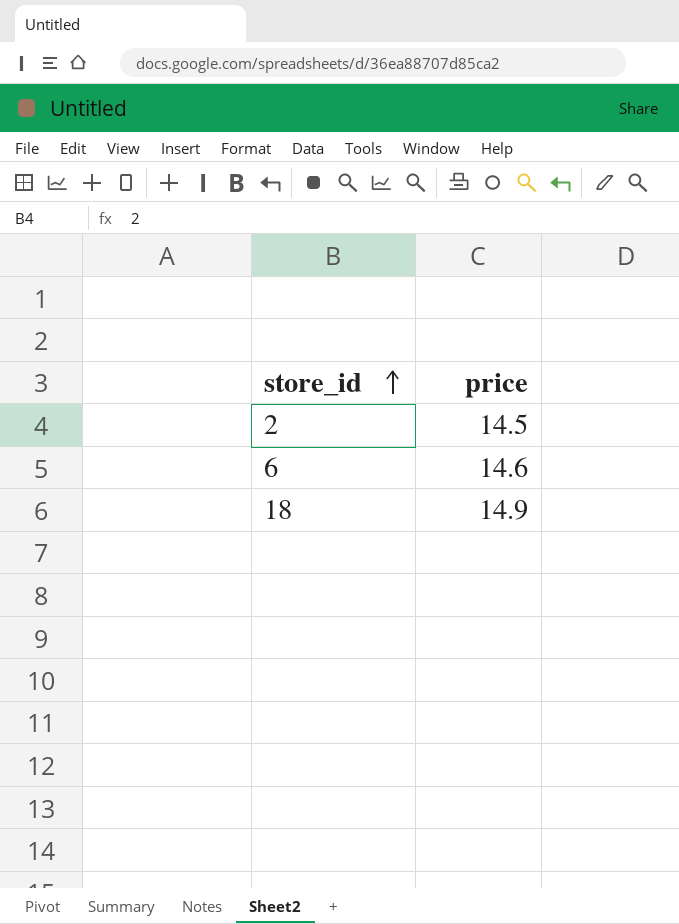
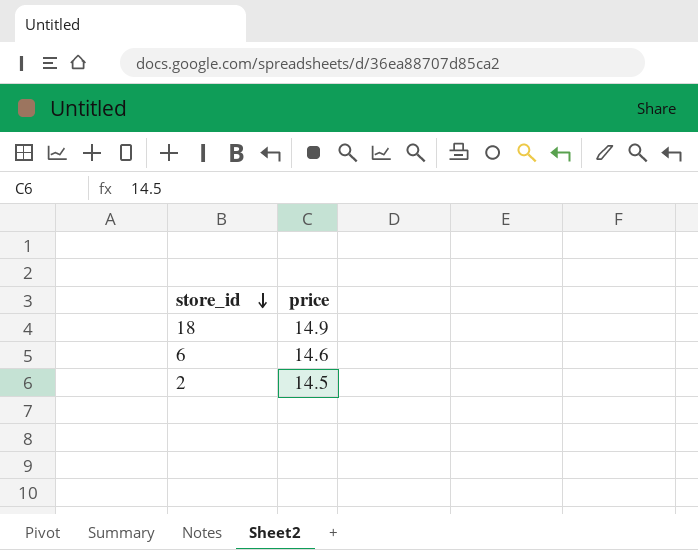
row order: store_id ascending -> store_id descending

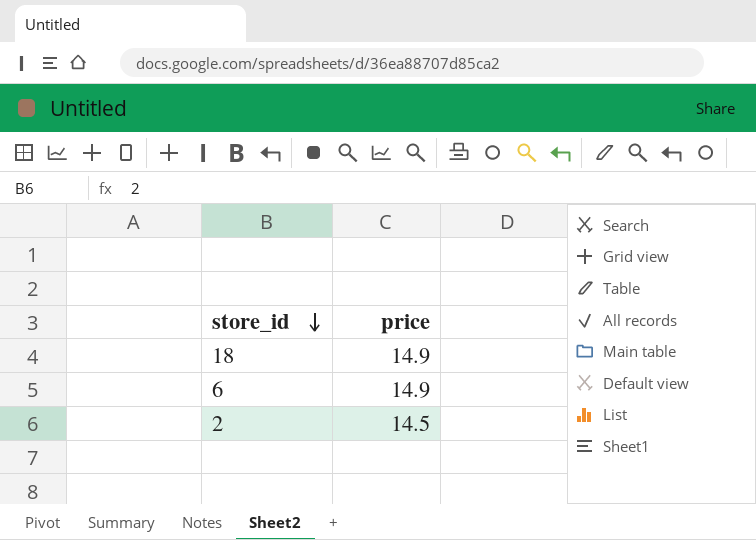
6 | price: 14.6 -> 14.9

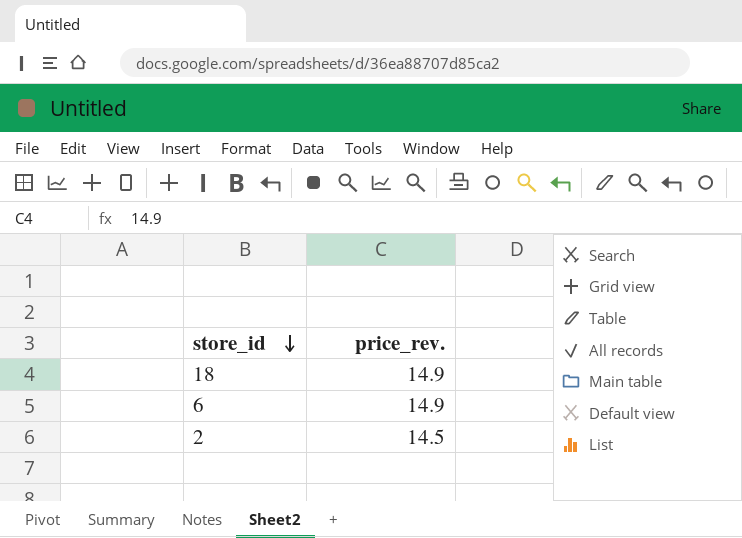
column name: price -> price_rev.

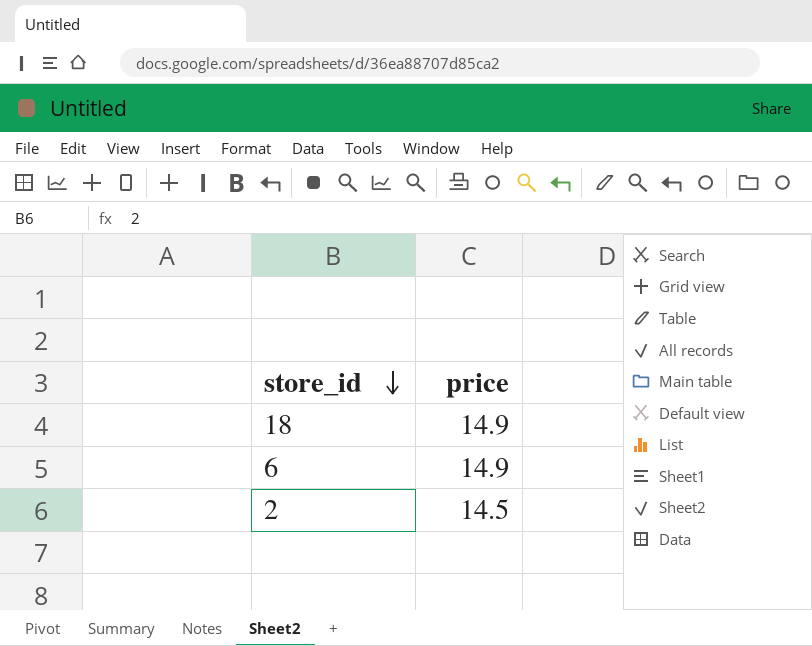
column name: price_rev. -> price

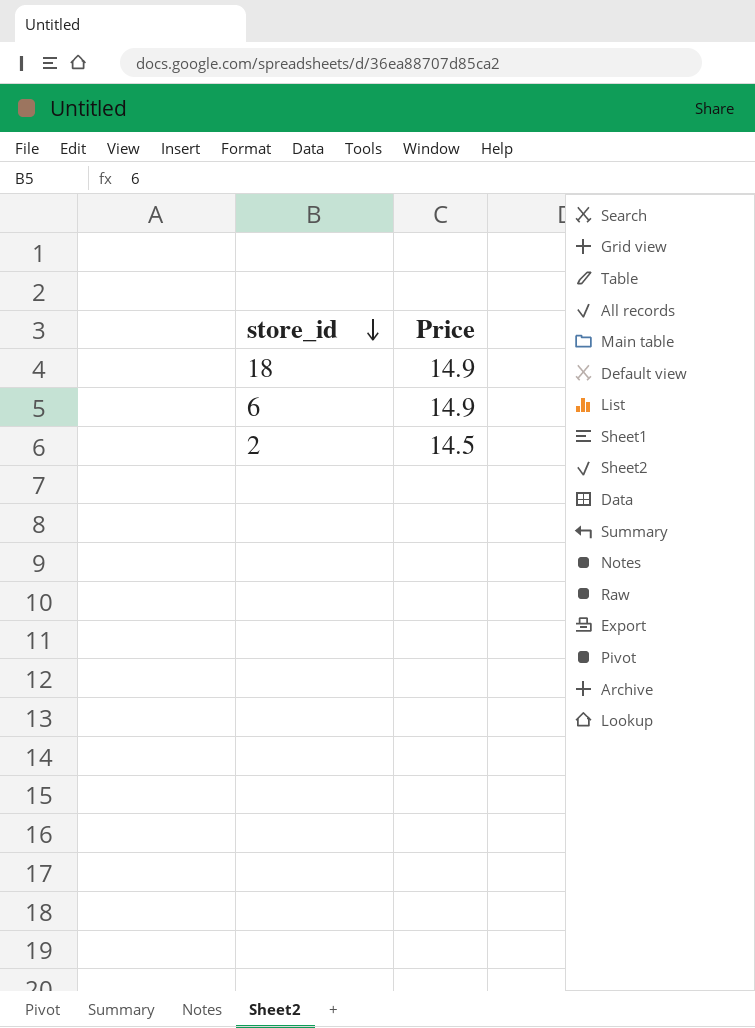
column name: price -> Price

